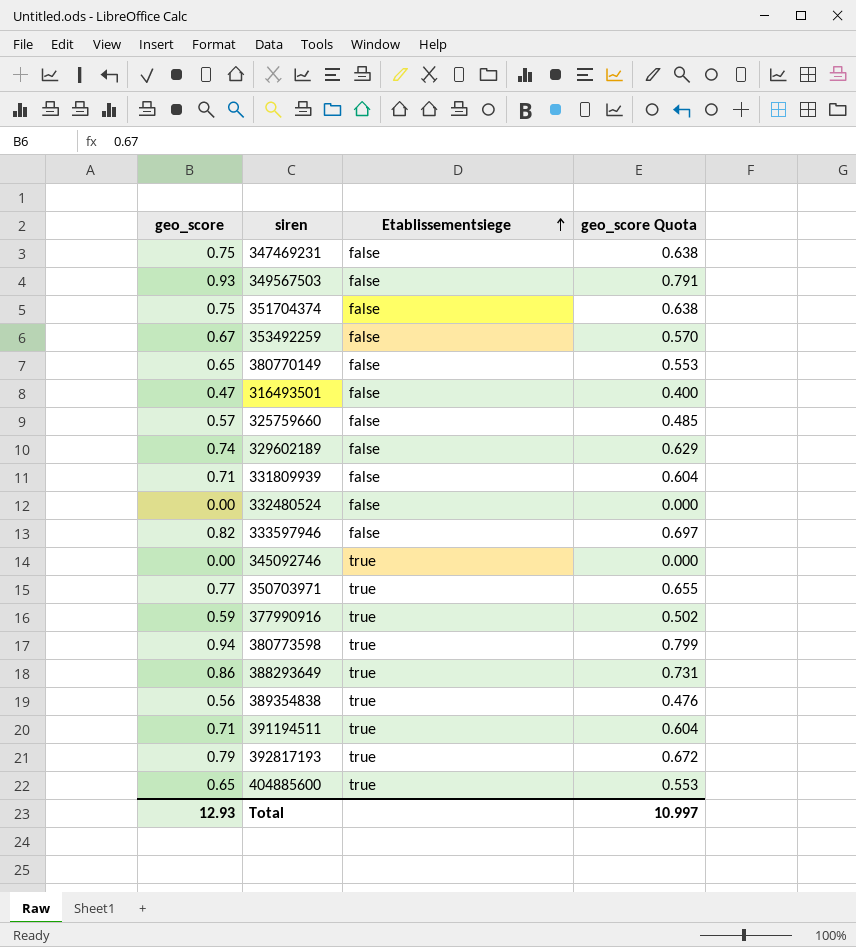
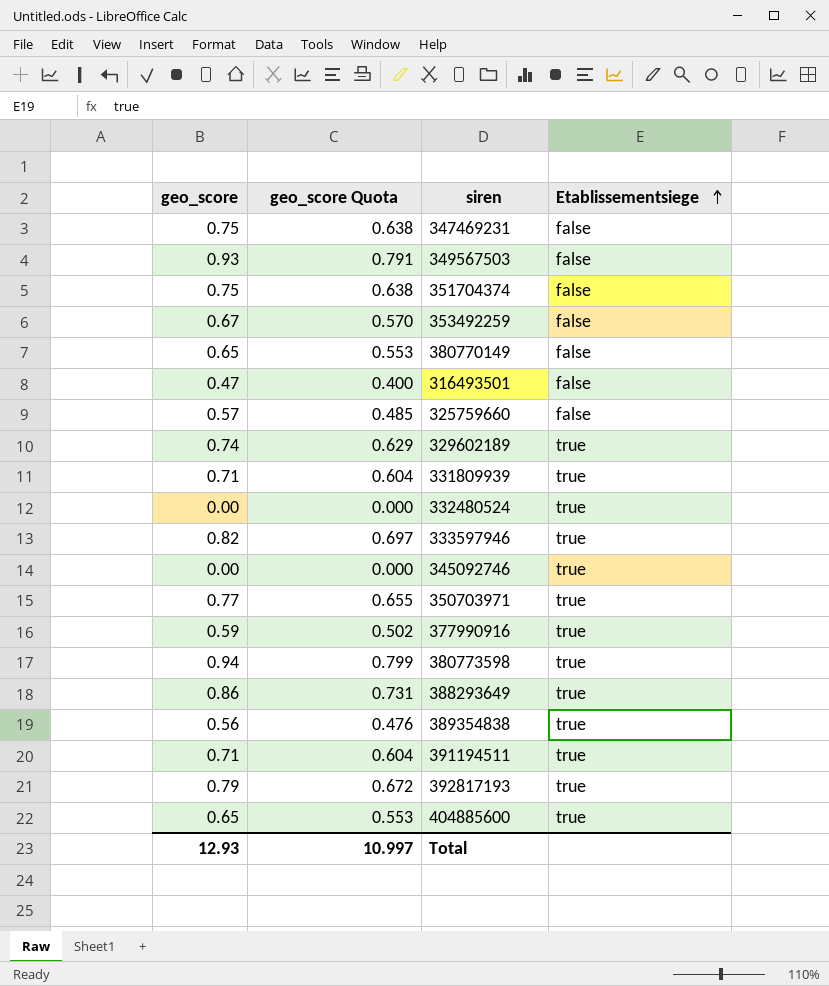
column geo_score Quota | position: 4 -> 2
329602189 | Etablissementsiege: false -> true
331809939 | Etablissementsiege: false -> true
332480524 | Etablissementsiege: false -> true
333597946 | Etablissementsiege: false -> true

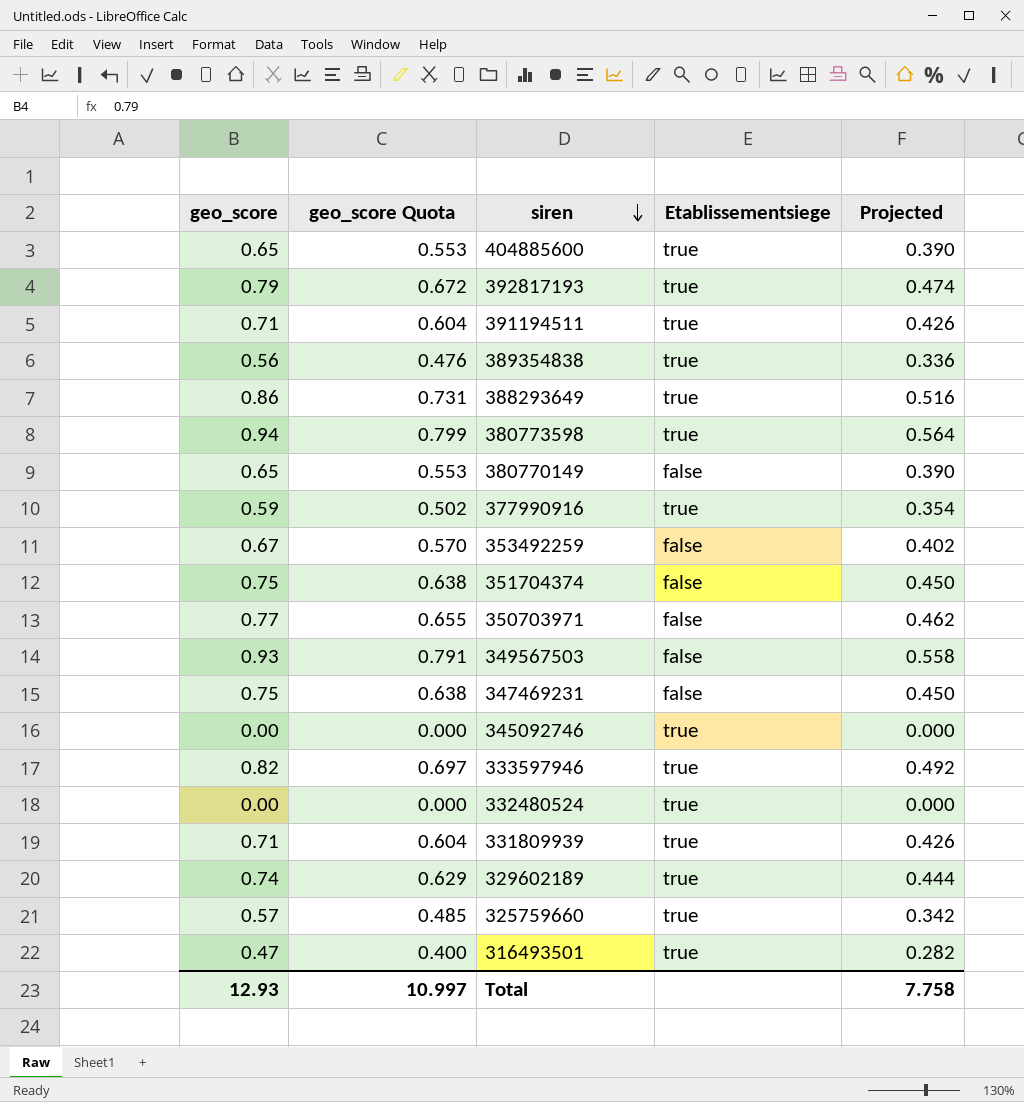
row order: Etablissementsiege ascending -> siren descending
column Projected | formula: none -> [geo_score] * 0.6
350703971 | Etablissementsiege: true -> false
325759660 | Etablissementsiege: false -> true
316493501 | Etablissementsiege: false -> true

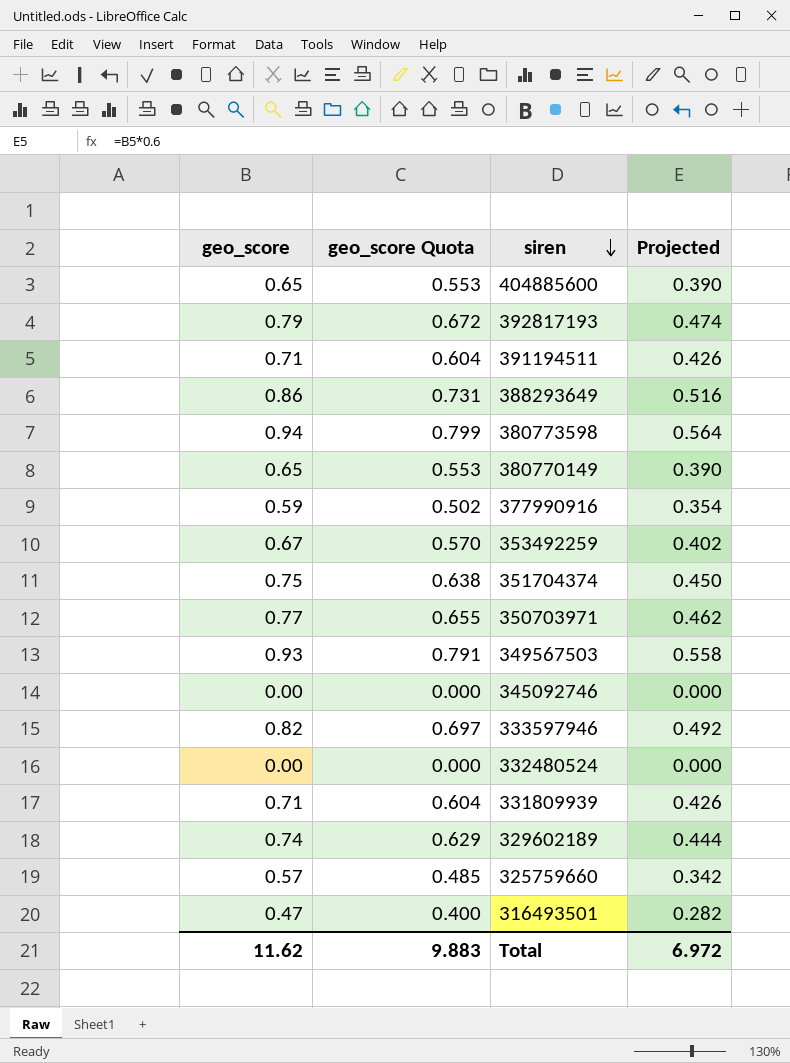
column Etablissementsiege | position: 4 -> none
row 389354838: 0.56 | 0.476 | true | 0.336 -> none
row 347469231: 0.75 | 0.638 | false | 0.450 -> none
Total | geo_score: 12.93 -> 11.62
Total | geo_score Quota: 10.997 -> 9.883
Total | Projected: 7.758 -> 6.972

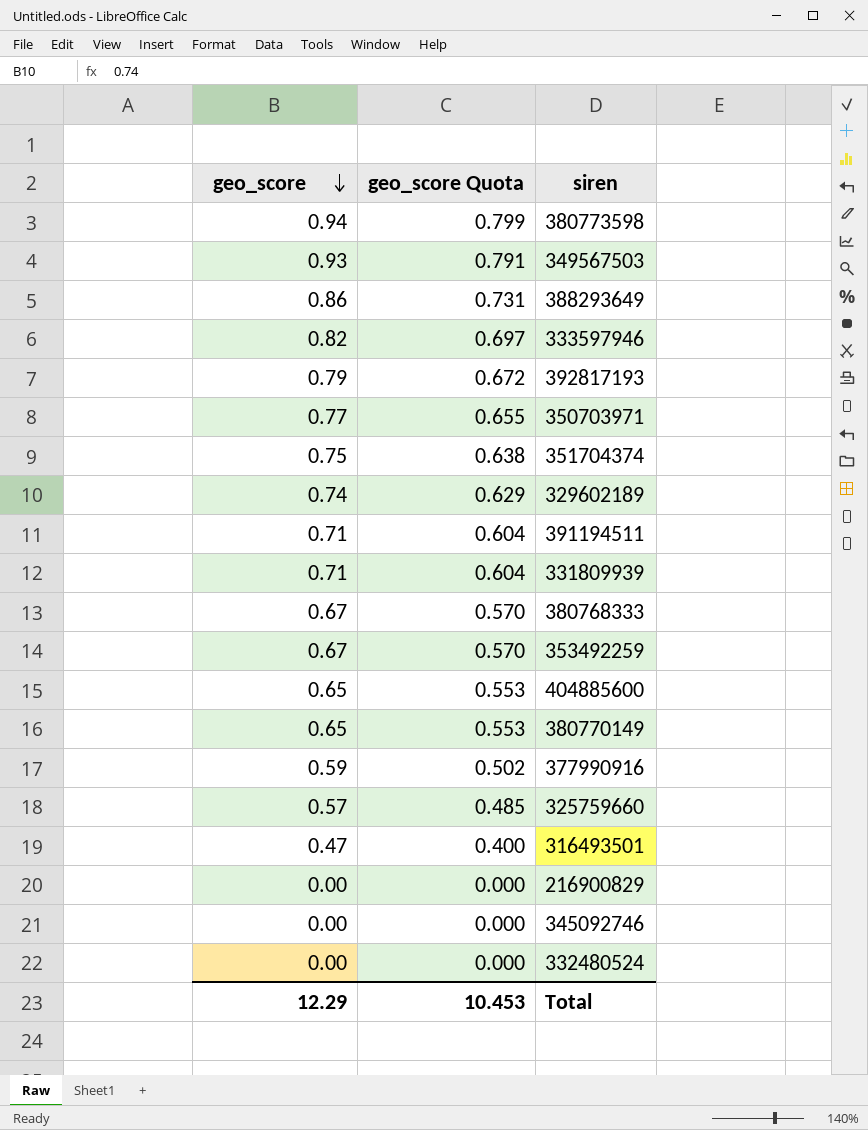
row order: siren descending -> geo_score descending
column Projected | formula: [geo_score] * 0.6 -> none
row 380768333: none -> 0.67 | 0.570
row 216900829: none -> 0.00 | 0.000
Total | geo_score: 11.62 -> 12.29
Total | geo_score Quota: 9.883 -> 10.453

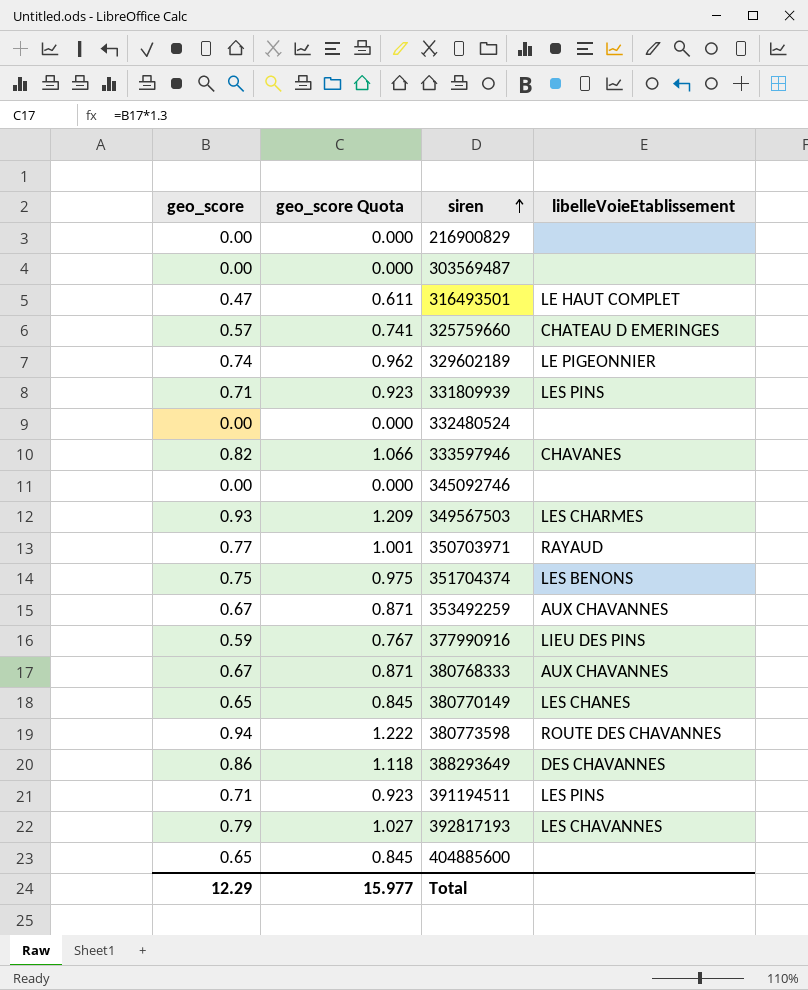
row order: geo_score descending -> siren ascending
column geo_score Quota | formula: [geo_score] * 0.85 -> [geo_score] * 1.3
column libelleVoieEtablissement | position: none -> 4
row 303569487: none -> 0.00 | 0.000 | none
Total | geo_score Quota: 10.453 -> 15.977

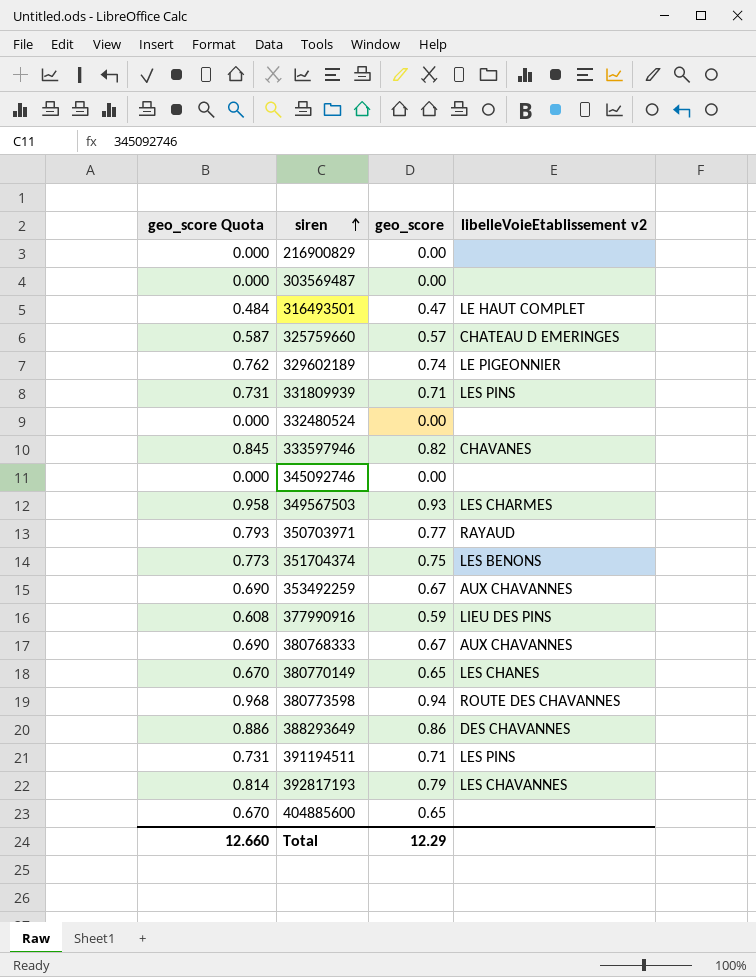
column geo_score Quota | formula: [geo_score] * 1.3 -> [geo_score] * 1.03
column geo_score | position: 1 -> 3
column name: libelleVoieEtablissement -> libelleVoieEtablissement v2
Total | geo_score Quota: 15.977 -> 12.660

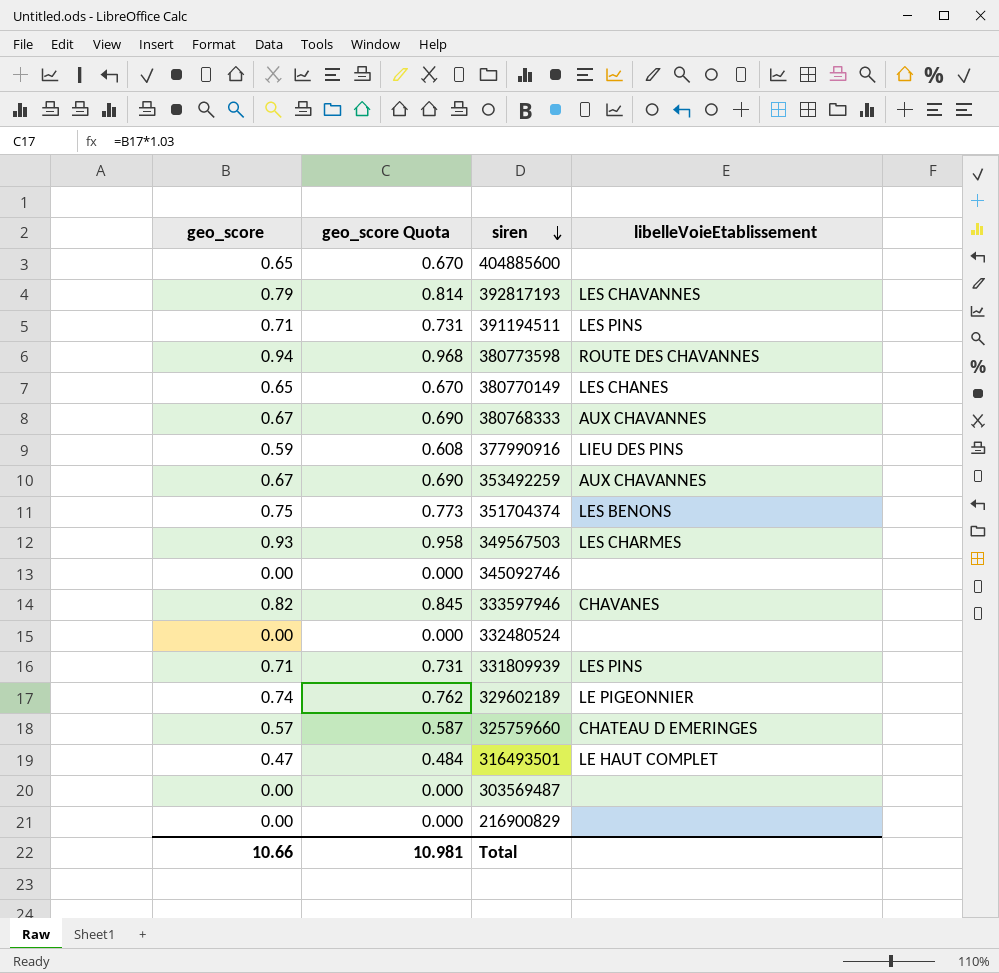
row order: siren ascending -> siren descending
column geo_score | position: 3 -> 1
column name: libelleVoieEtablissement v2 -> libelleVoieEtablissement
row 350703971: 0.793 | 0.77 | RAYAUD -> none
row 388293649: 0.886 | 0.86 | DES CHAVANNES -> none
Total | geo_score: 12.29 -> 10.66
Total | geo_score Quota: 12.660 -> 10.981

